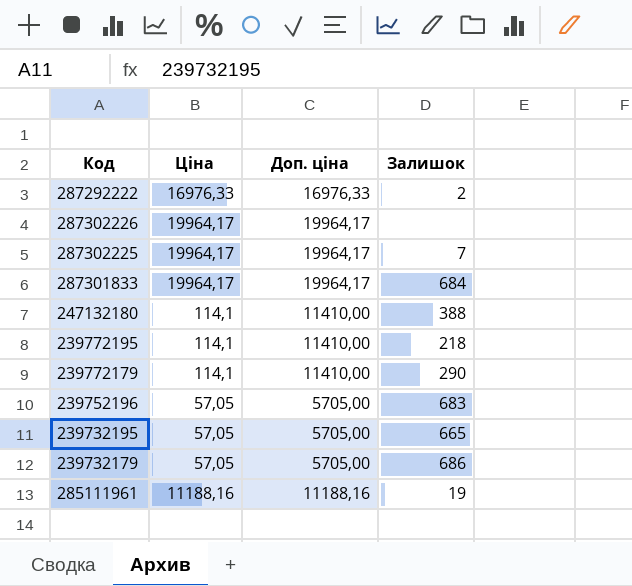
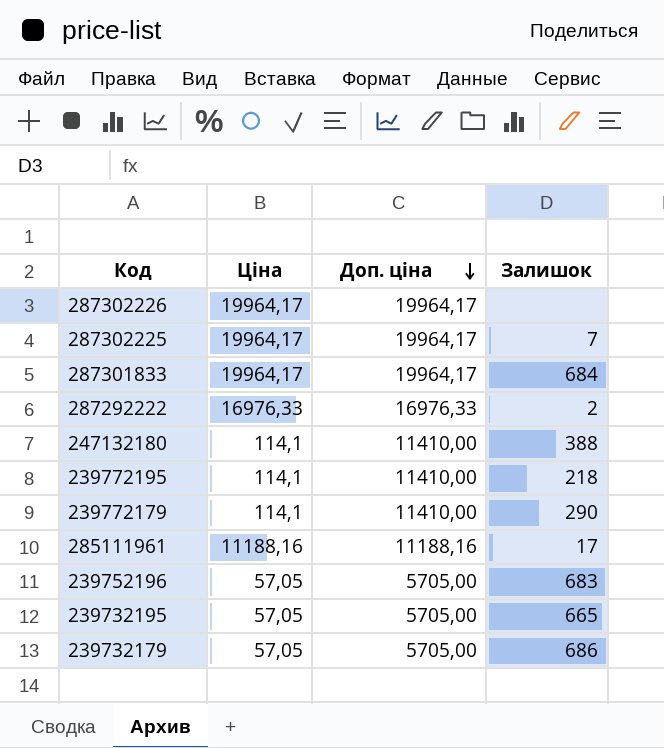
row order: none -> Доп. ціна descending
285111961 | Залишок: 19 -> 17

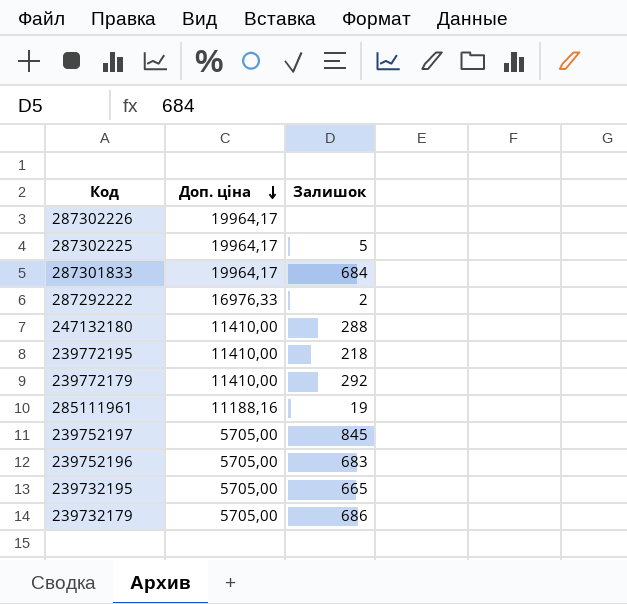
column Ціна | position: 2 -> none
287302225 | Залишок: 7 -> 5
247132180 | Залишок: 388 -> 288
239772179 | Залишок: 290 -> 292
285111961 | Залишок: 17 -> 19
row 239752197: none -> 5705,00 | 845

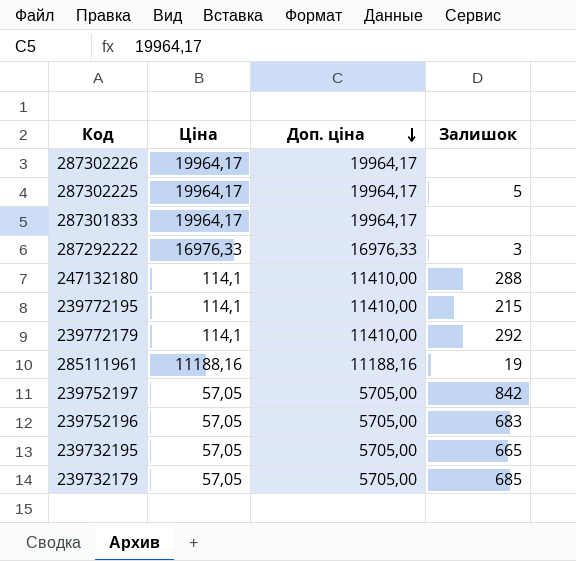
column Ціна | position: none -> 2
287301833 | Залишок: 684 -> none
287292222 | Залишок: 2 -> 3
239772195 | Залишок: 218 -> 215
239752197 | Залишок: 845 -> 842
239732179 | Залишок: 686 -> 685

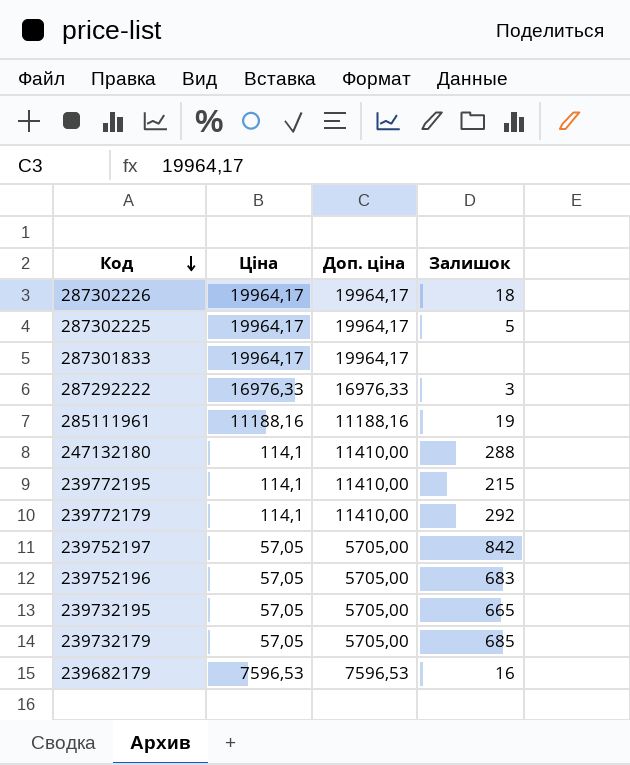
row order: Доп. ціна descending -> Код descending
287302226 | Залишок: none -> 18
row 239682179: none -> 7596,53 | 7596,53 | 16

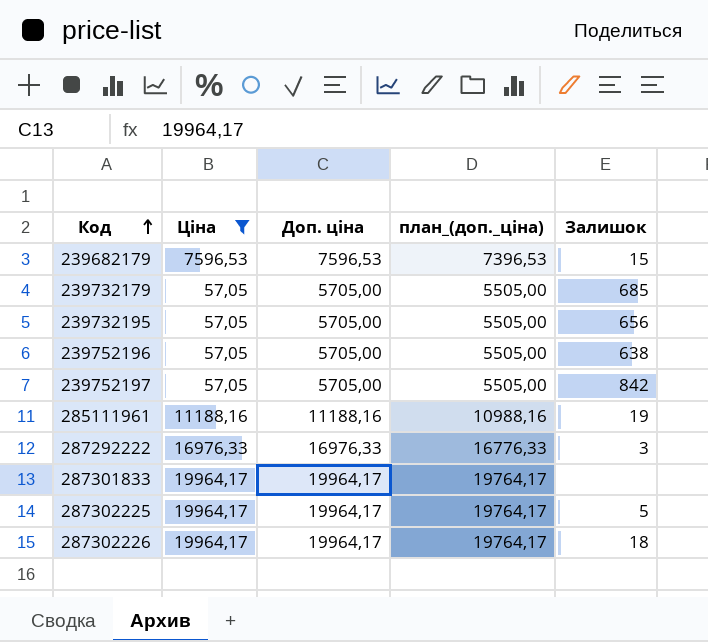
filter: none -> Ціна != 114,1
row order: Код descending -> Код ascending
column план_(доп._ціна) | formula: none -> [Доп. ціна] - 200
239682179 | Залишок: 16 -> 15
239732195 | Залишок: 665 -> 656
239752196 | Залишок: 683 -> 638

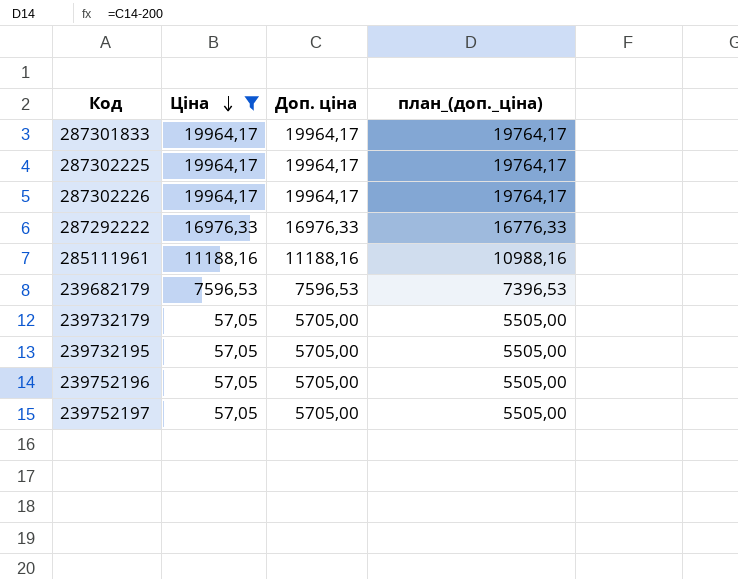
row order: Код ascending -> Ціна descending
column Залишок | position: 5 -> none

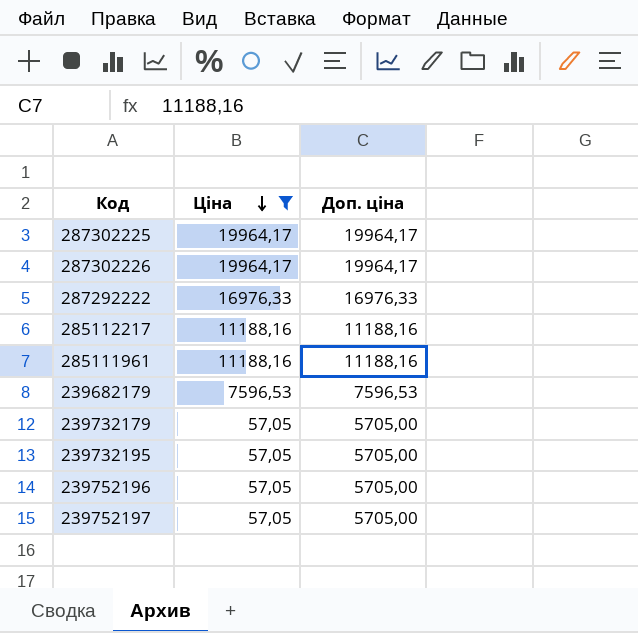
column план_(доп._ціна) | formula: [Доп. ціна] - 200 -> none
row 287301833: 19964,17 | 19964,17 | 19764,17 -> none
row 285112217: none -> 11188,16 | 11188,16

